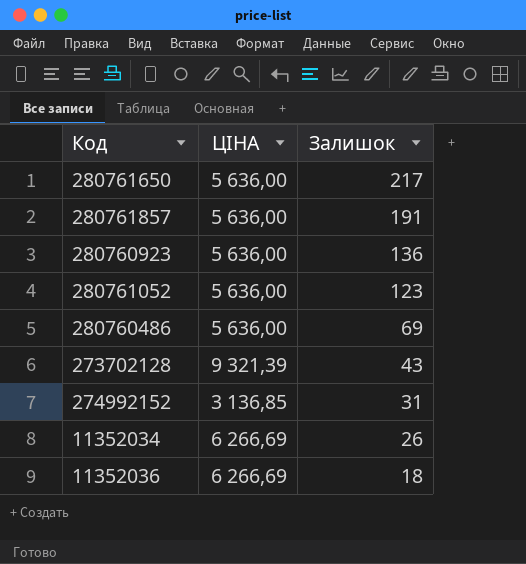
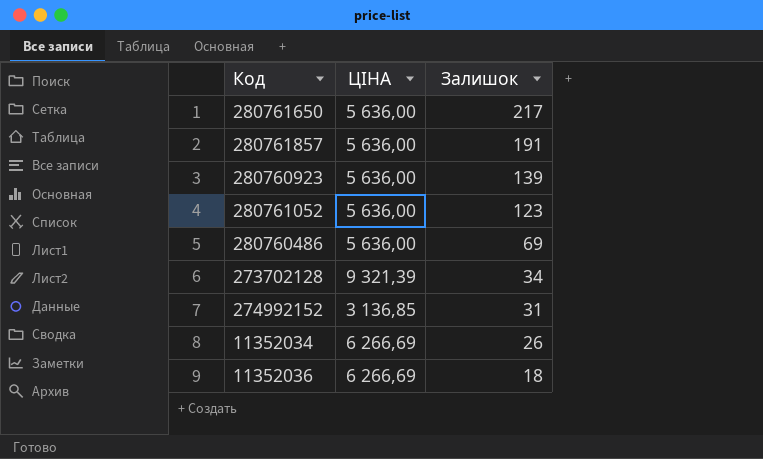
280760923 | Залишок: 136 -> 139
273702128 | Залишок: 43 -> 34

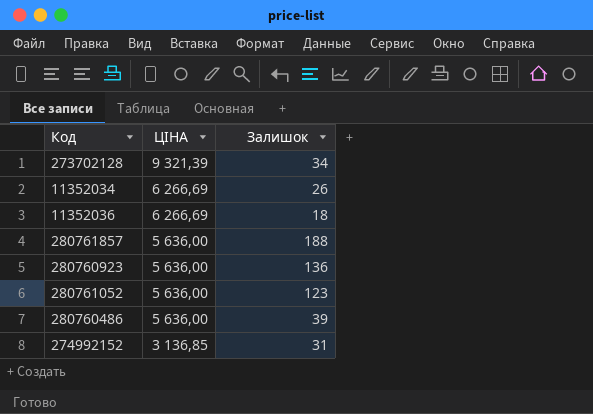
row order: Залишок descending -> ЦІНА descending
row 280761650: 5 636,00 | 217 -> none
280761857 | Залишок: 191 -> 188
280760923 | Залишок: 139 -> 136
280760486 | Залишок: 69 -> 39

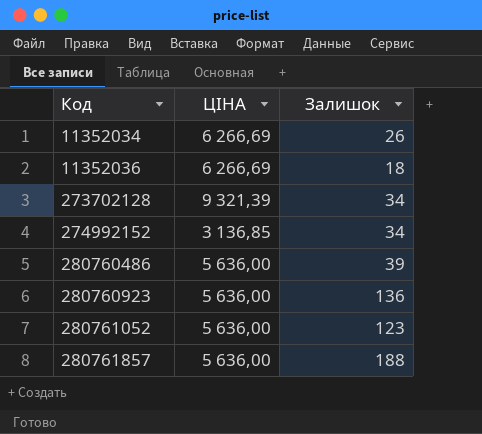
row order: ЦІНА descending -> Код ascending
274992152 | Залишок: 31 -> 34

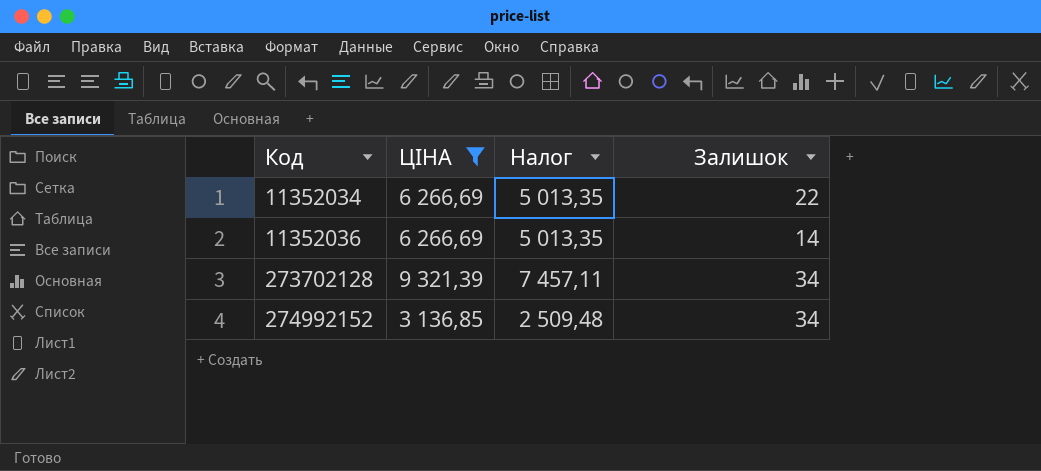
filter: none -> ЦІНА != 5 636,00
column Налог | formula: none -> [ЦІНА] * 0,8
11352034 | Залишок: 26 -> 22
11352036 | Залишок: 18 -> 14

